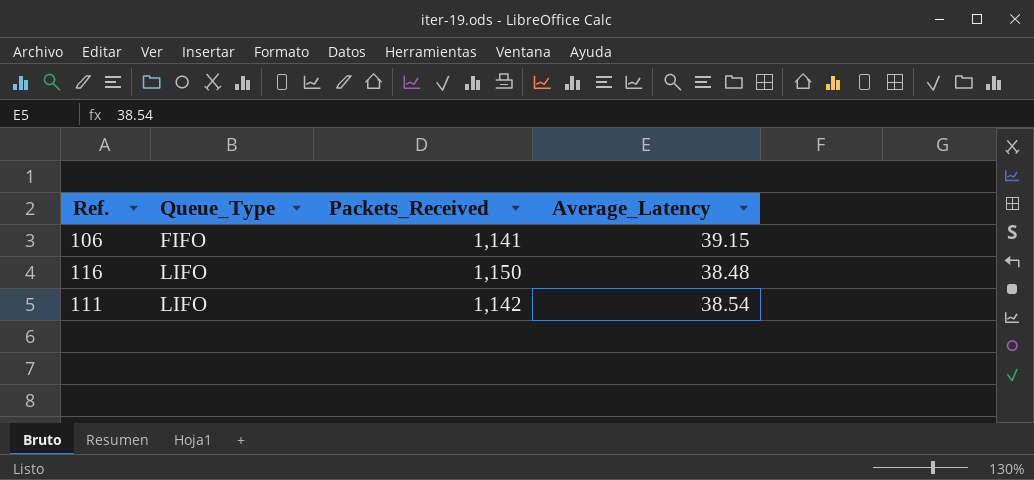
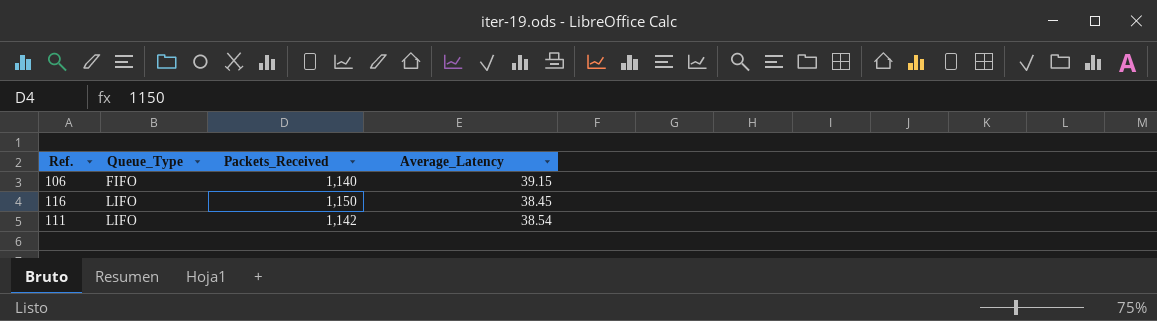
106 | Packets_Received: 1,141 -> 1,140
116 | Average_Latency: 38.48 -> 38.45

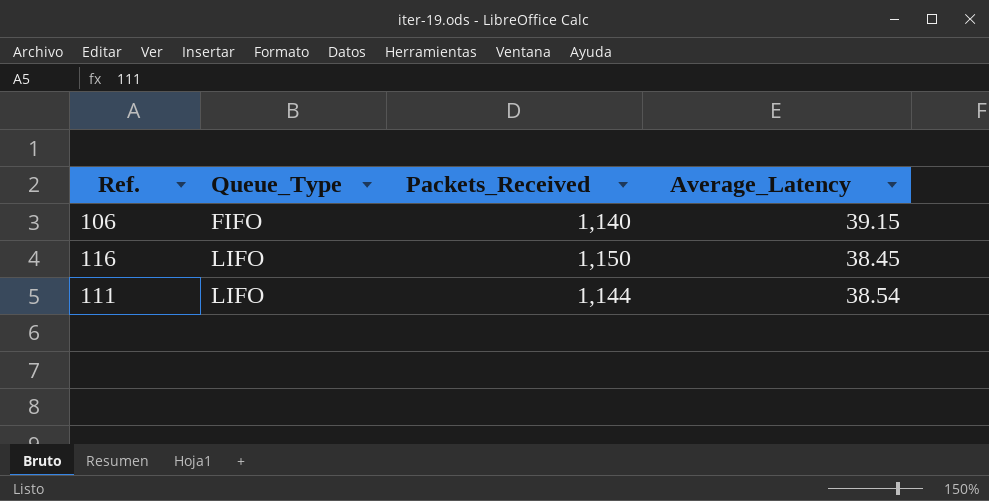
111 | Packets_Received: 1,142 -> 1,144

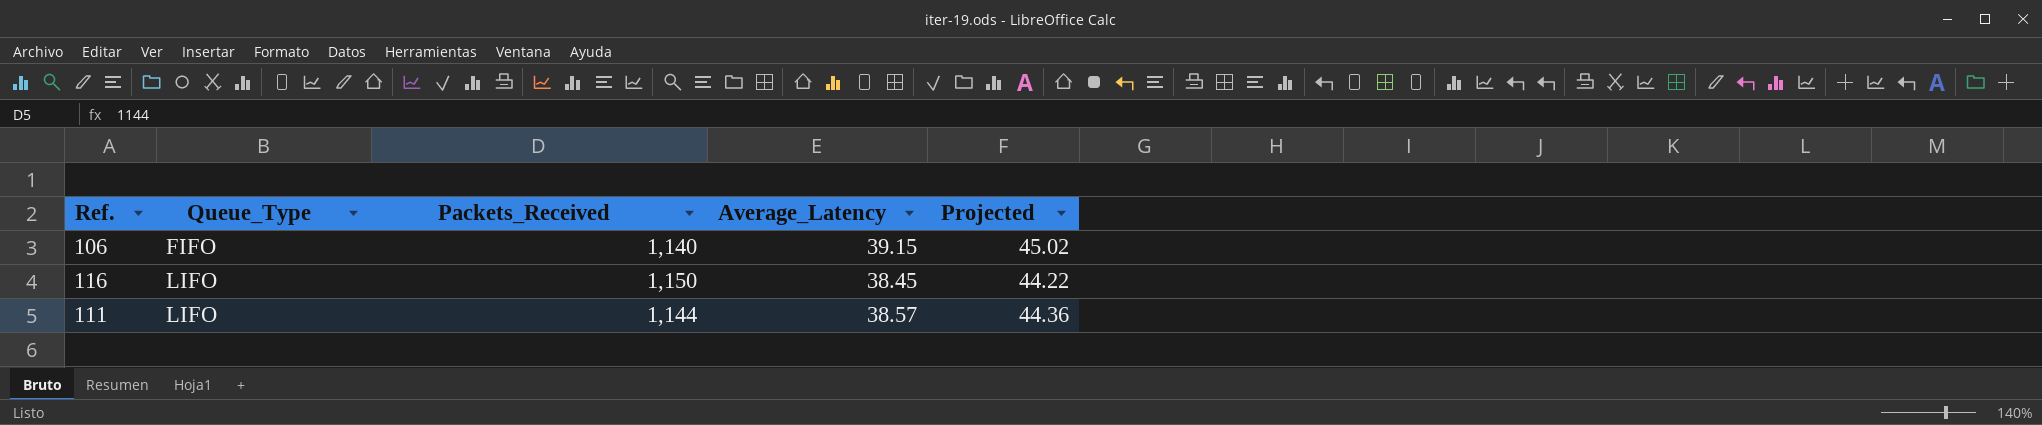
column Projected | formula: none -> [Average_Latency] * 1.15
111 | Average_Latency: 38.54 -> 38.57

